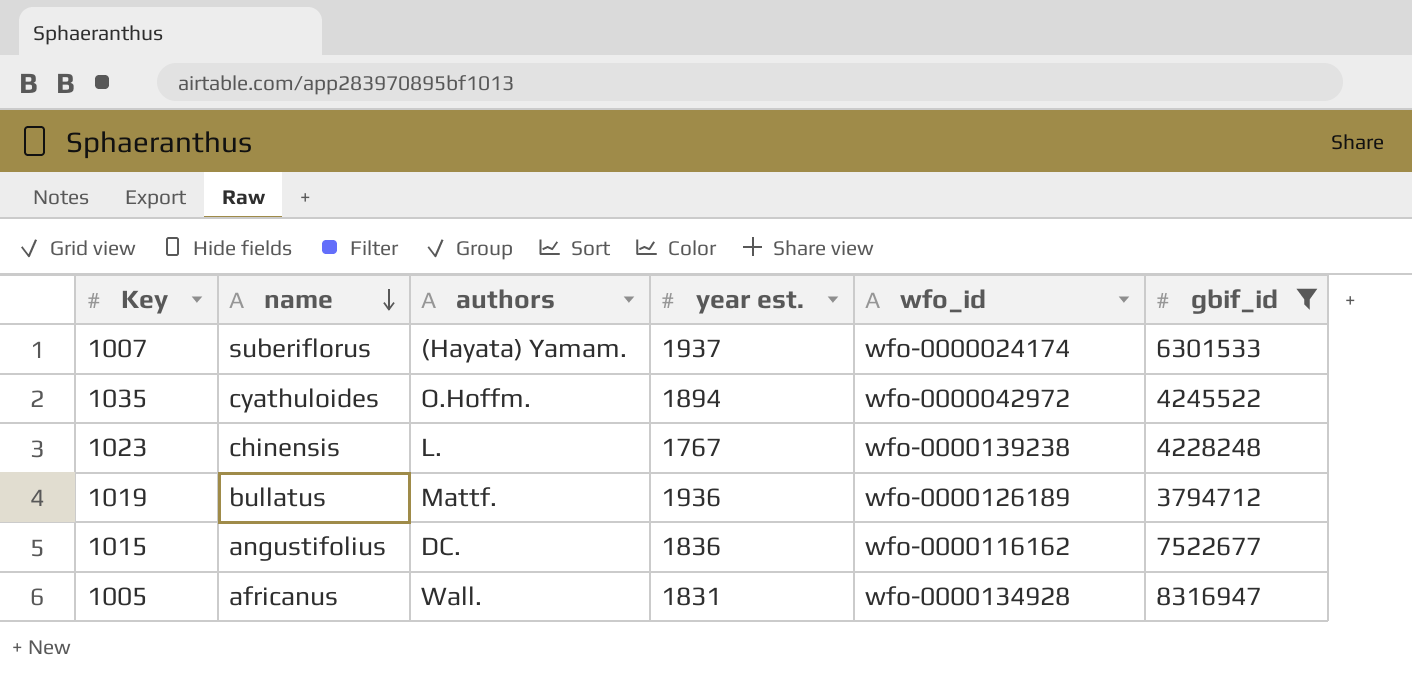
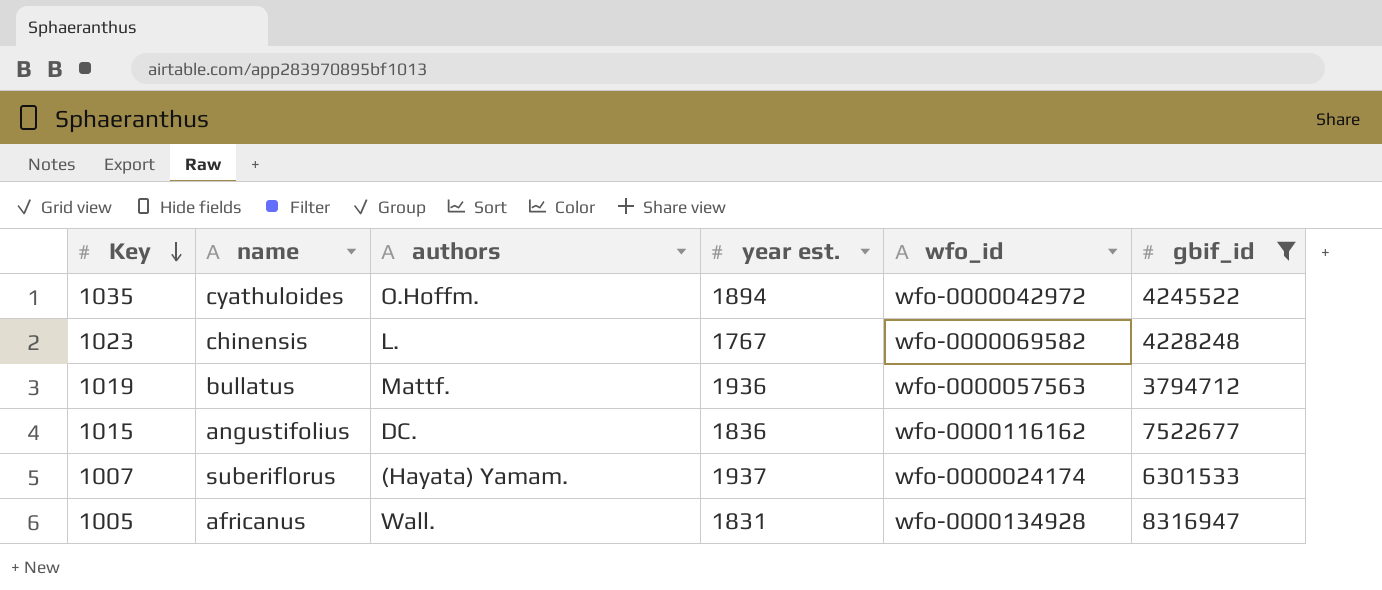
row order: name descending -> Key descending
1023 | wfo_id: wfo-0000139238 -> wfo-0000069582
1019 | wfo_id: wfo-0000126189 -> wfo-0000057563

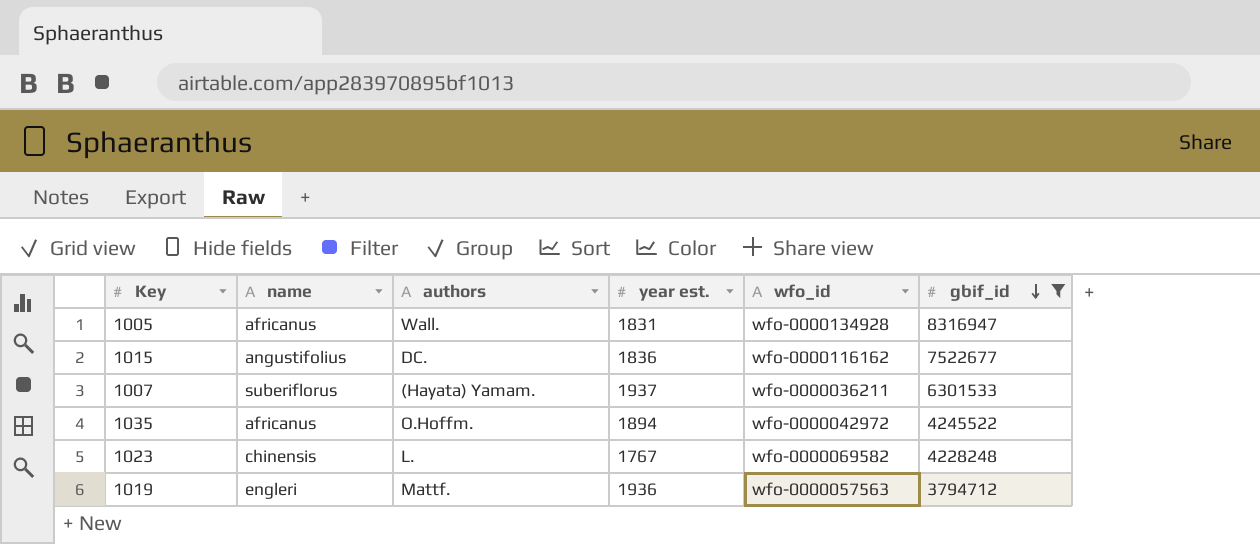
row order: Key descending -> gbif_id descending
1007 | wfo_id: wfo-0000024174 -> wfo-0000036211
1035 | name: cyathuloides -> africanus
1019 | name: bullatus -> engleri

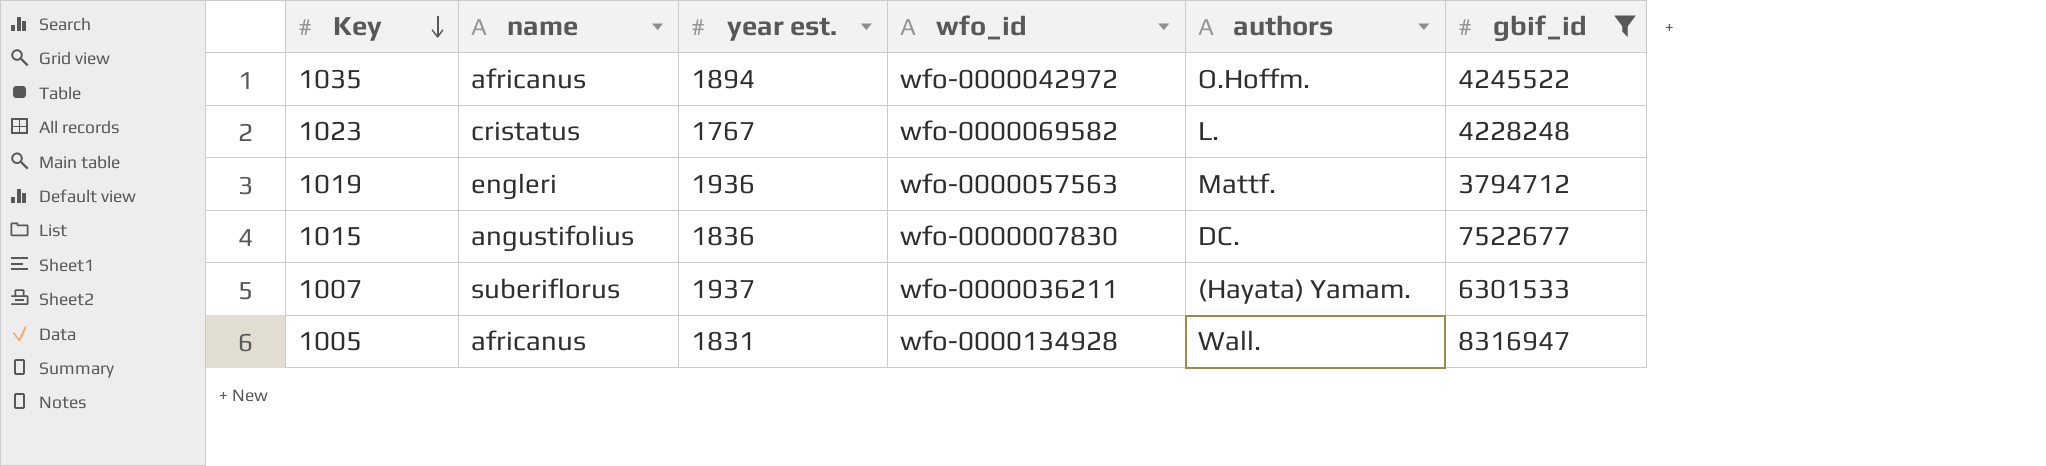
row order: gbif_id descending -> Key descending
column authors | position: 3 -> 5
1023 | name: chinensis -> cristatus
1015 | wfo_id: wfo-0000116162 -> wfo-0000007830

